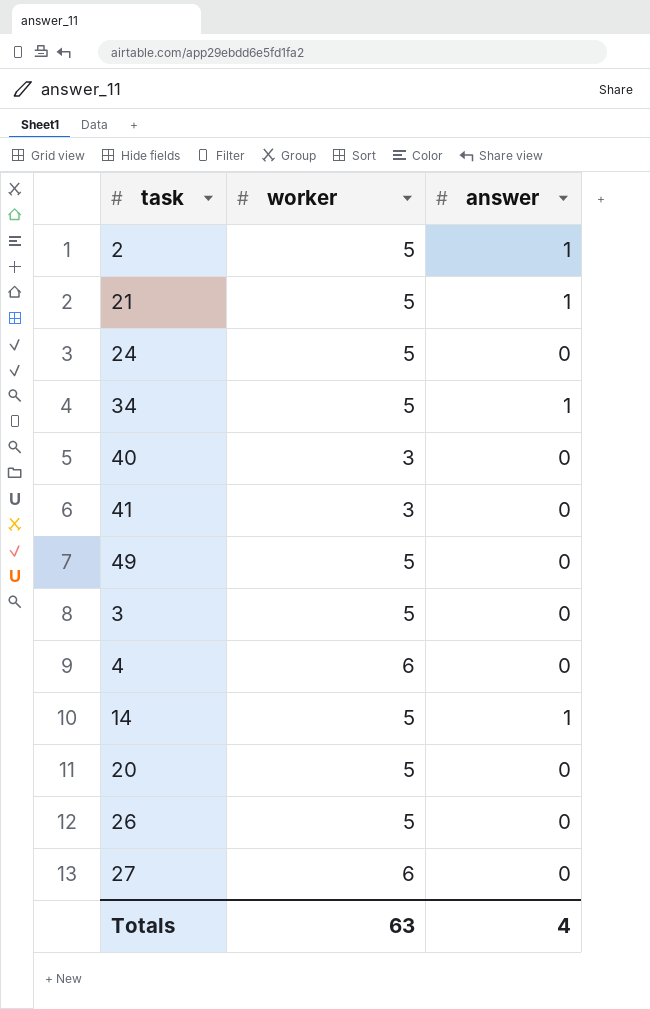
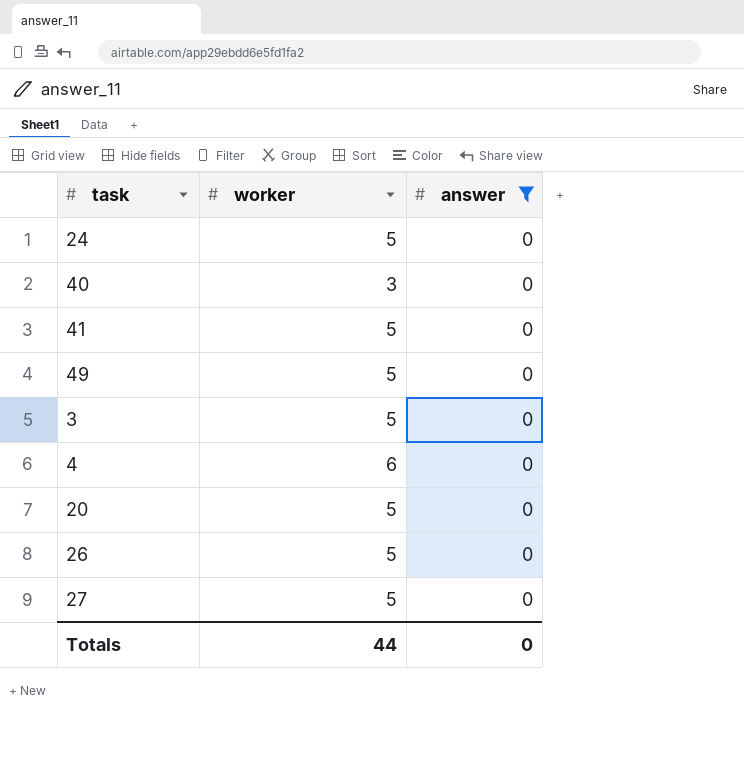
filter: none -> answer = 0
41 | worker: 3 -> 5
27 | worker: 6 -> 5
Totals | worker: 63 -> 44
Totals | answer: 4 -> 0

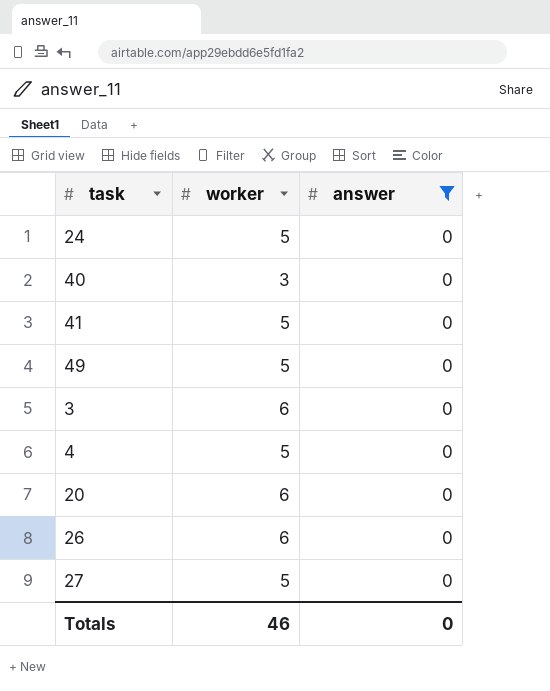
3 | worker: 5 -> 6
4 | worker: 6 -> 5
20 | worker: 5 -> 6
26 | worker: 5 -> 6
Totals | worker: 44 -> 46

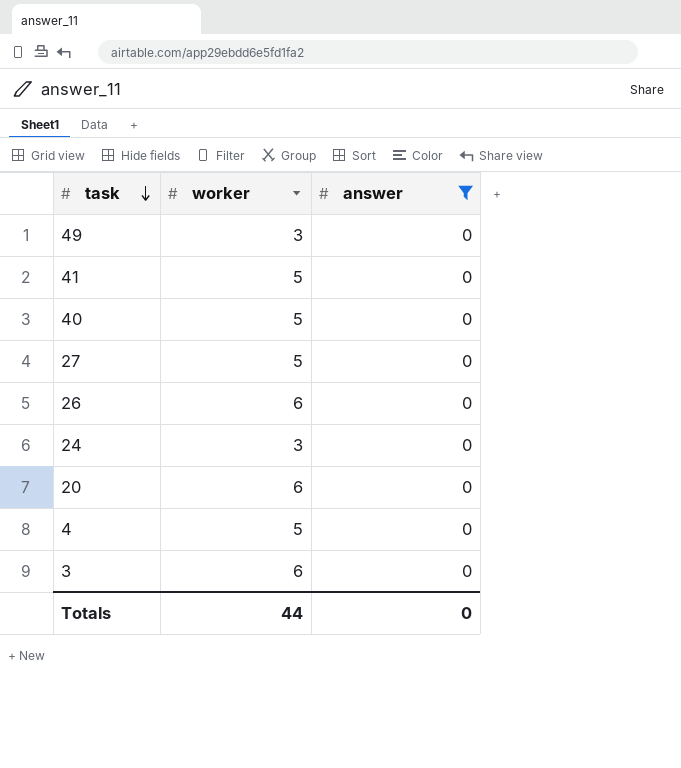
row order: none -> task descending
49 | worker: 5 -> 3
40 | worker: 3 -> 5
24 | worker: 5 -> 3
Totals | worker: 46 -> 44

